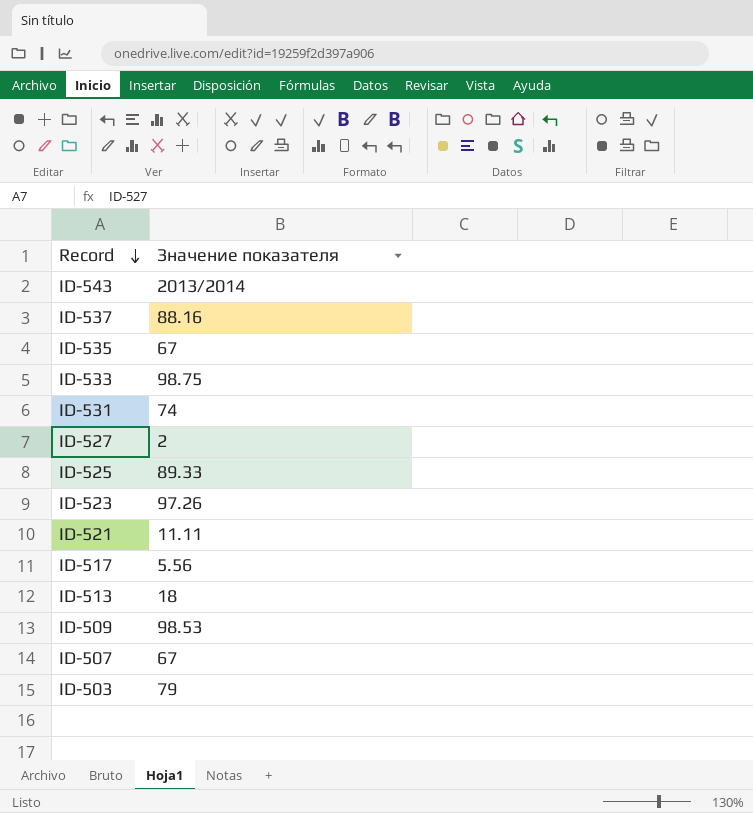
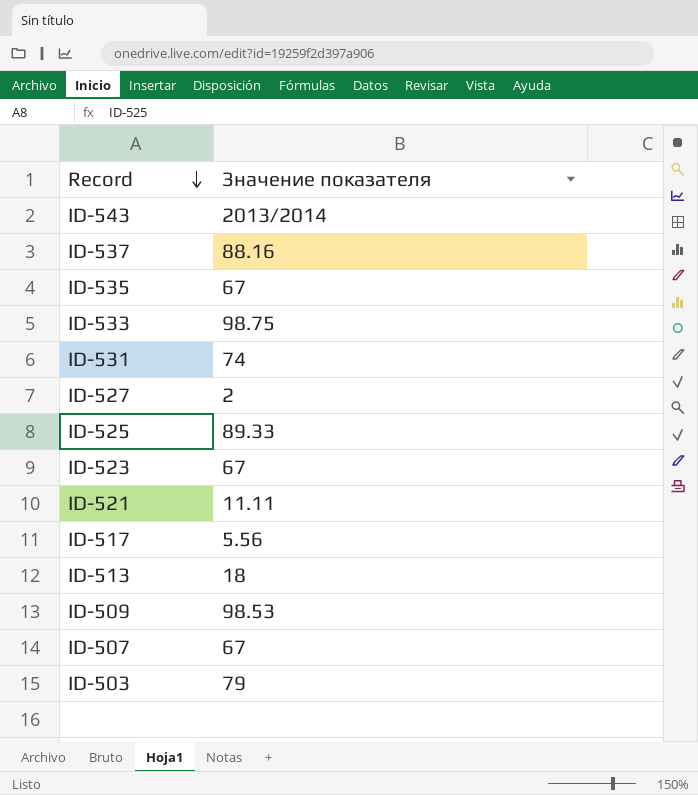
ID-523 | Значение показателя: 97.26 -> 67

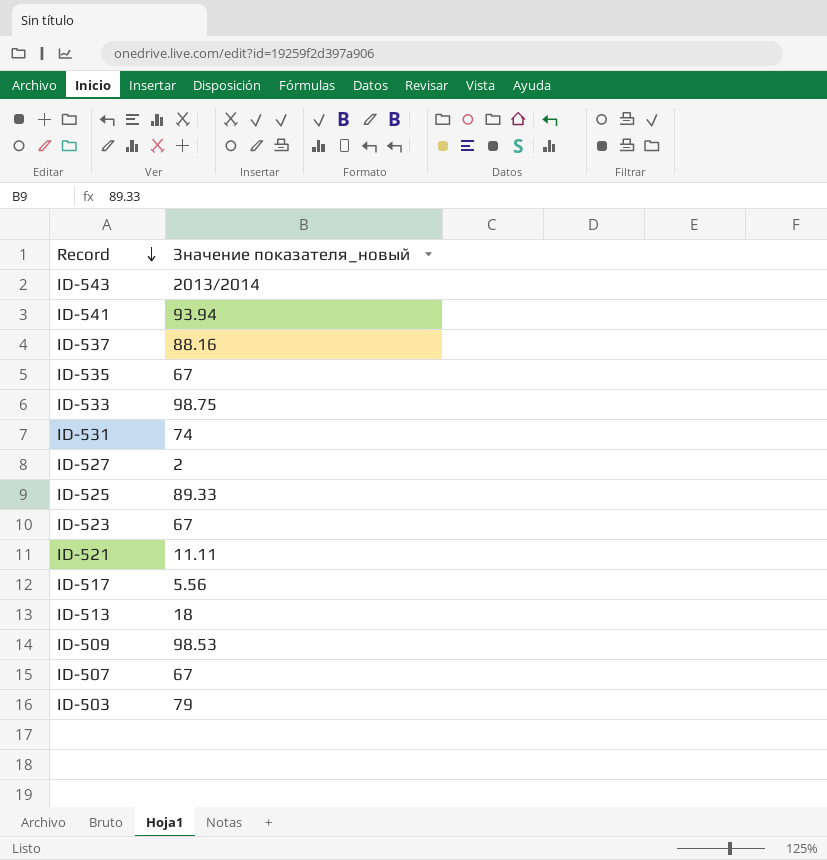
column name: Значение показателя -> Значение показателя_новый
row ID-541: none -> 93.94

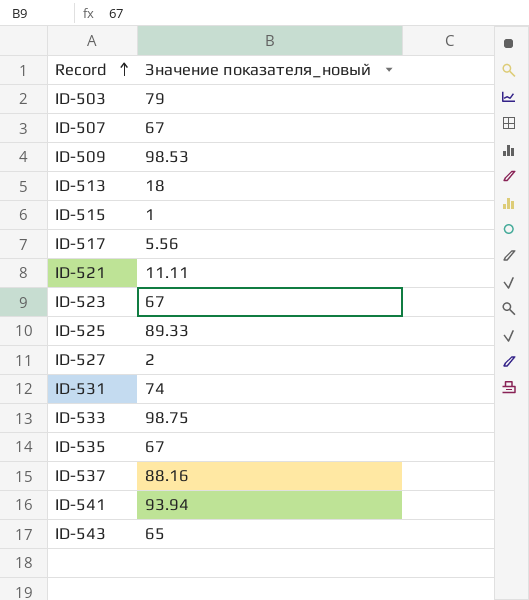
row order: Record descending -> Record ascending
row ID-515: none -> 1
ID-543 | Значение показателя_новый: 2013/2014 -> 65

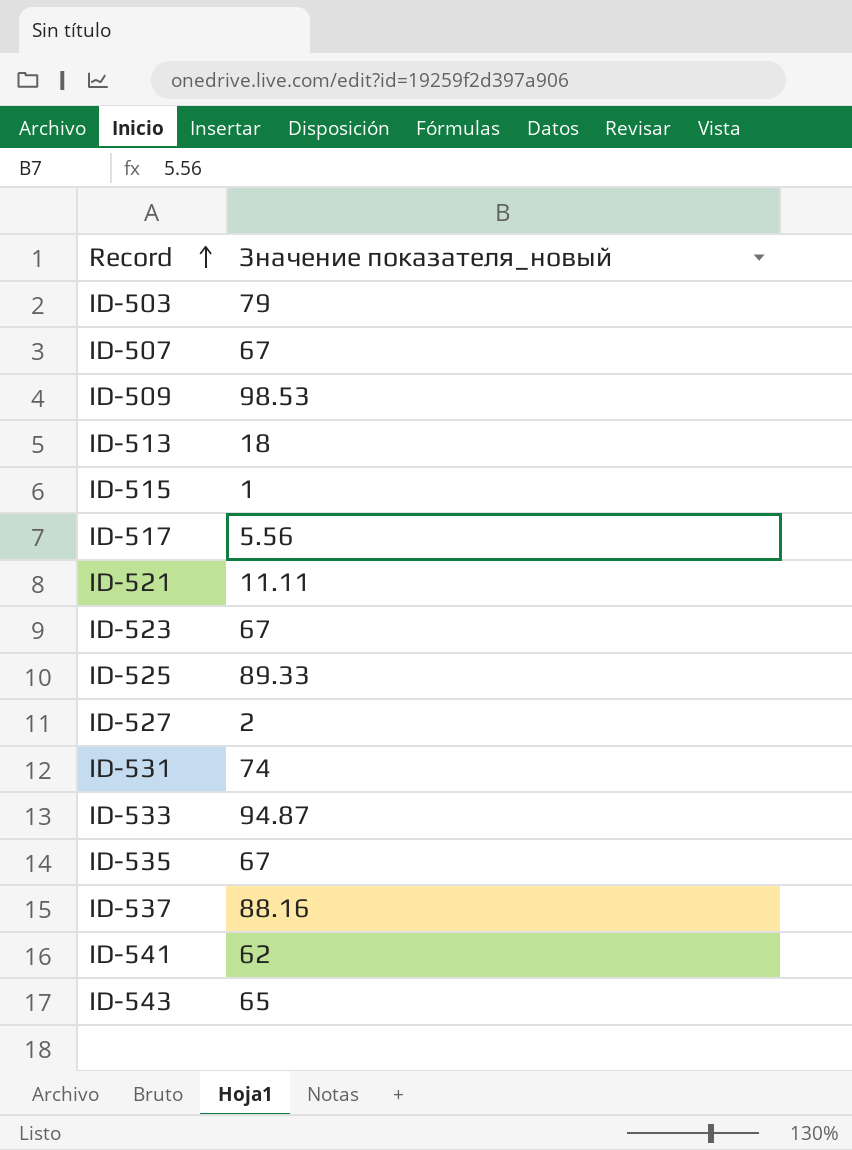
ID-533 | Значение показателя_новый: 98.75 -> 94.87
ID-541 | Значение показателя_новый: 93.94 -> 62

